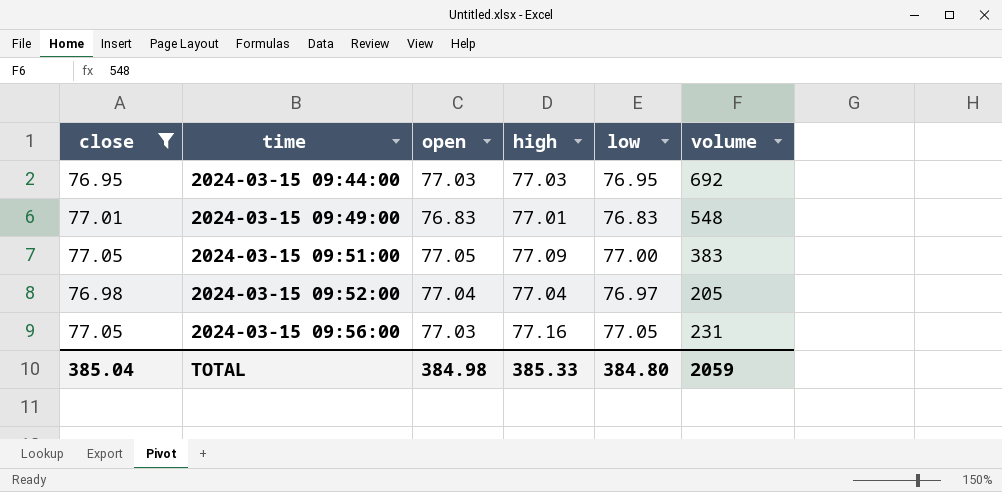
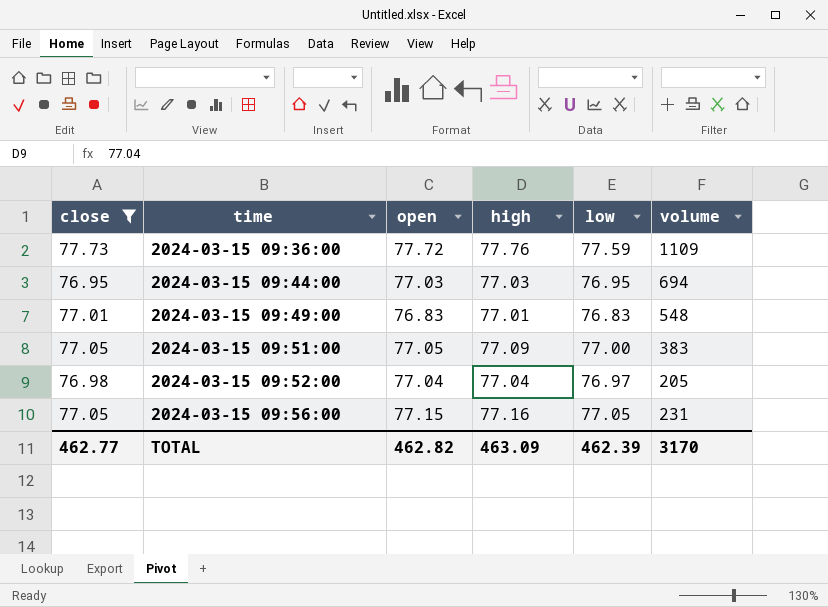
row 2024-03-15 09:36:00: none -> 77.73 | 77.72 | 77.76 | 77.59 | 1109
2024-03-15 09:44:00 | volume: 692 -> 694
2024-03-15 09:56:00 | open: 77.03 -> 77.15
TOTAL | close: 385.04 -> 462.77
TOTAL | open: 384.98 -> 462.82
TOTAL | high: 385.33 -> 463.09
TOTAL | low: 384.80 -> 462.39
TOTAL | volume: 2059 -> 3170

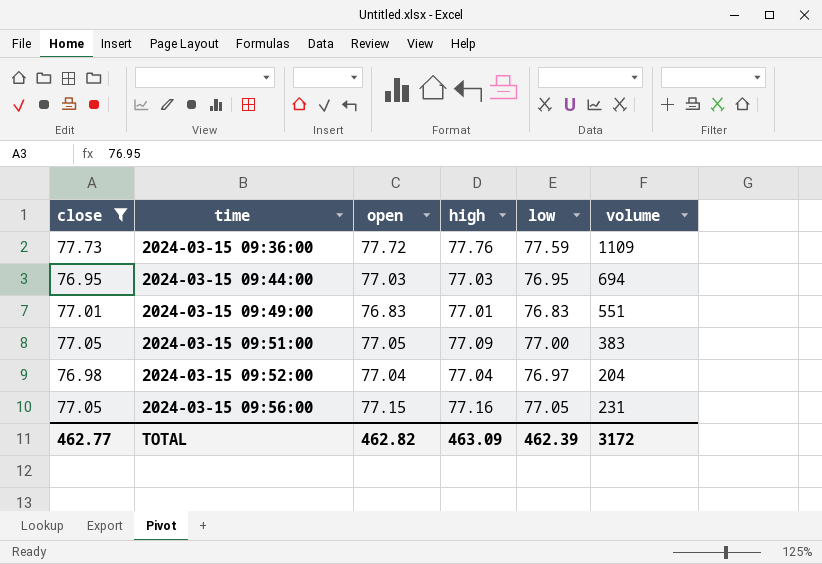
2024-03-15 09:49:00 | volume: 548 -> 551
2024-03-15 09:52:00 | volume: 205 -> 204
TOTAL | volume: 3170 -> 3172

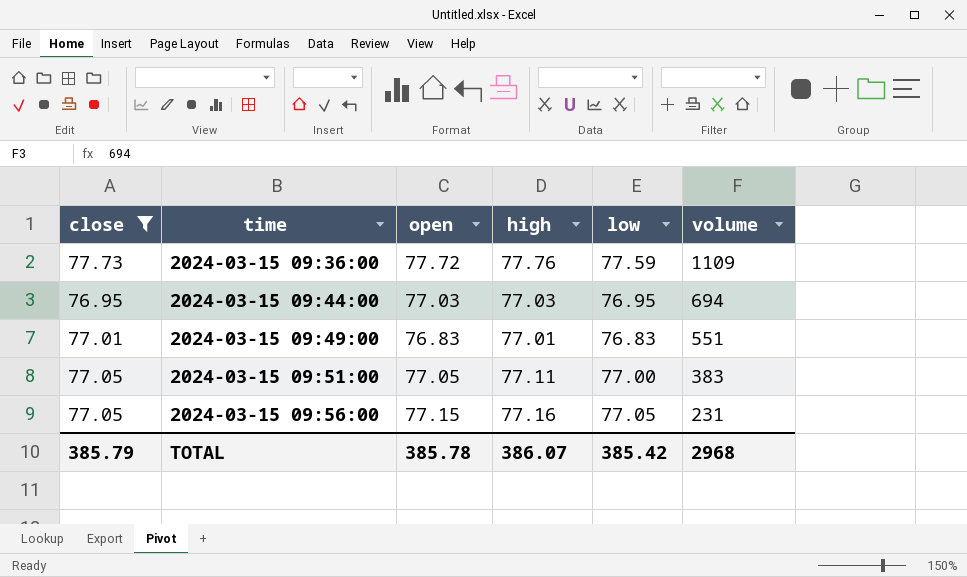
row 2024-03-15 09:52:00: 76.98 | 77.04 | 77.04 | 76.97 | 204 -> none
2024-03-15 09:51:00 | high: 77.09 -> 77.11
TOTAL | close: 462.77 -> 385.79
TOTAL | open: 462.82 -> 385.78
TOTAL | high: 463.09 -> 386.07
TOTAL | low: 462.39 -> 385.42
TOTAL | volume: 3172 -> 2968

